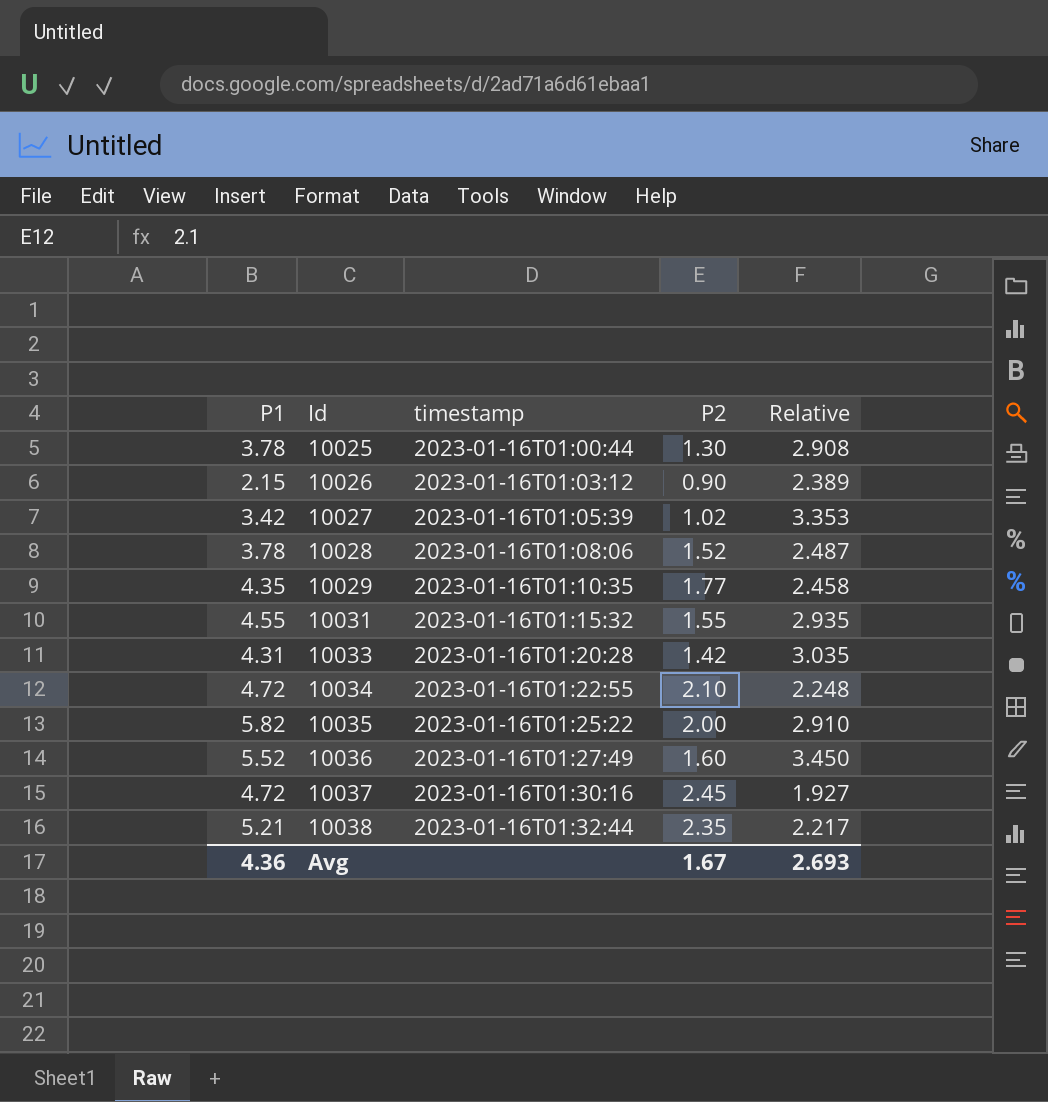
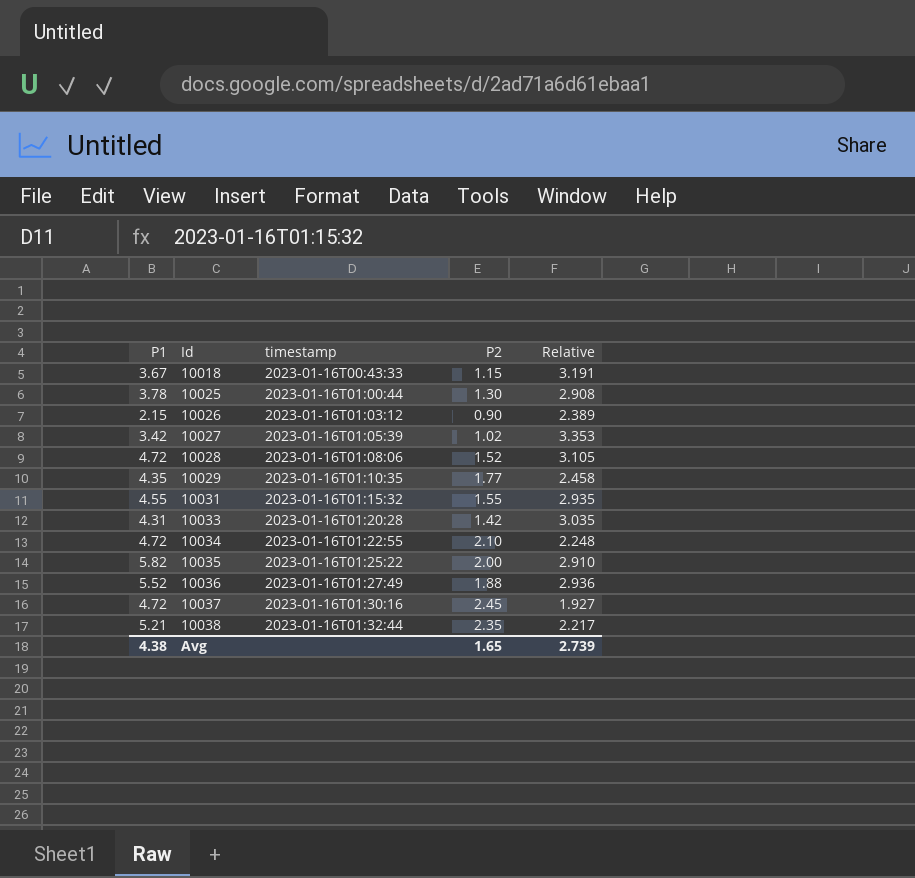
row 10018: none -> 3.67 | 2023-01-16T00:43:33 | 1.15 | 3.191
10028 | P1: 3.78 -> 4.72
10028 | Relative: 2.487 -> 3.105
10036 | P2: 1.60 -> 1.88
10036 | Relative: 3.450 -> 2.936
Avg | P1: 4.36 -> 4.38
Avg | P2: 1.67 -> 1.65
Avg | Relative: 2.693 -> 2.739

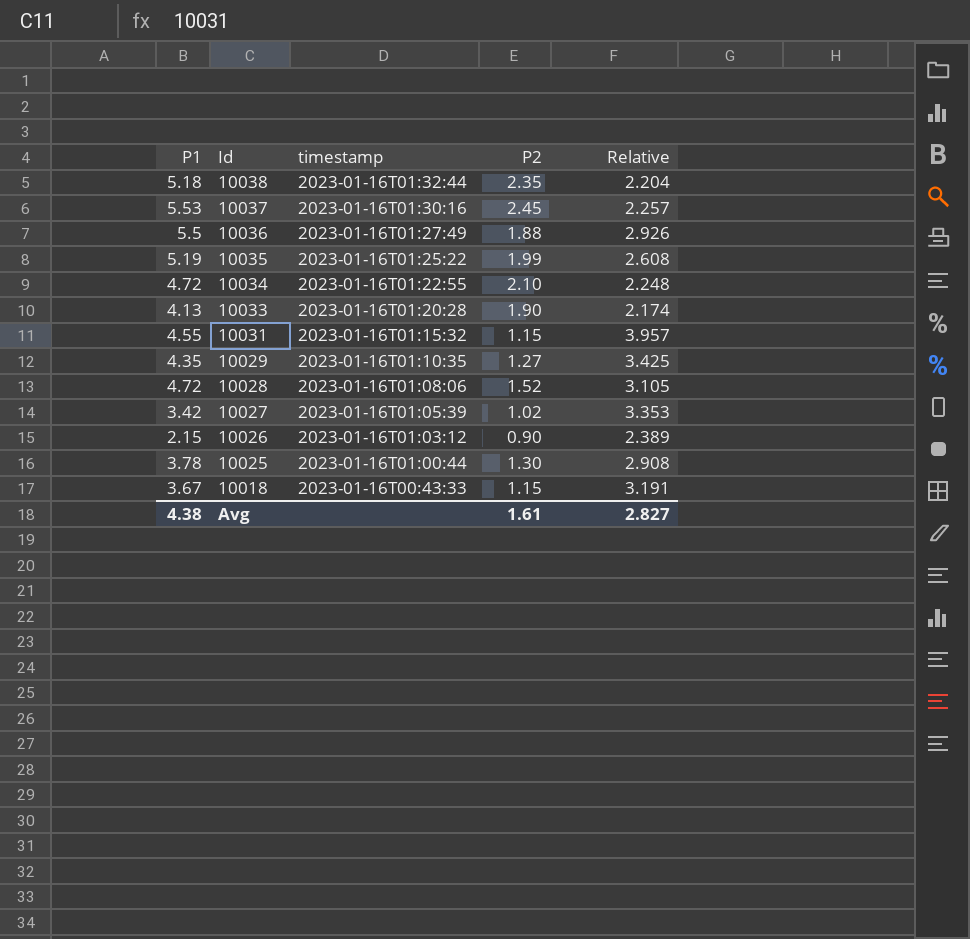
row order: Id ascending -> Id descending
10038 | P1: 5.21 -> 5.18
10038 | Relative: 2.217 -> 2.204
10037 | P1: 4.72 -> 5.53
10037 | Relative: 1.927 -> 2.257
10036 | P1: 5.52 -> 5.5
10036 | Relative: 2.936 -> 2.926
10035 | P1: 5.82 -> 5.19
10035 | P2: 2.00 -> 1.99
10035 | Relative: 2.910 -> 2.608
10033 | P1: 4.31 -> 4.13
10033 | P2: 1.42 -> 1.90
10033 | Relative: 3.035 -> 2.174
10031 | P2: 1.55 -> 1.15
10031 | Relative: 2.935 -> 3.957
10029 | P2: 1.77 -> 1.27
10029 | Relative: 2.458 -> 3.425
Avg | P2: 1.65 -> 1.61
Avg | Relative: 2.739 -> 2.827

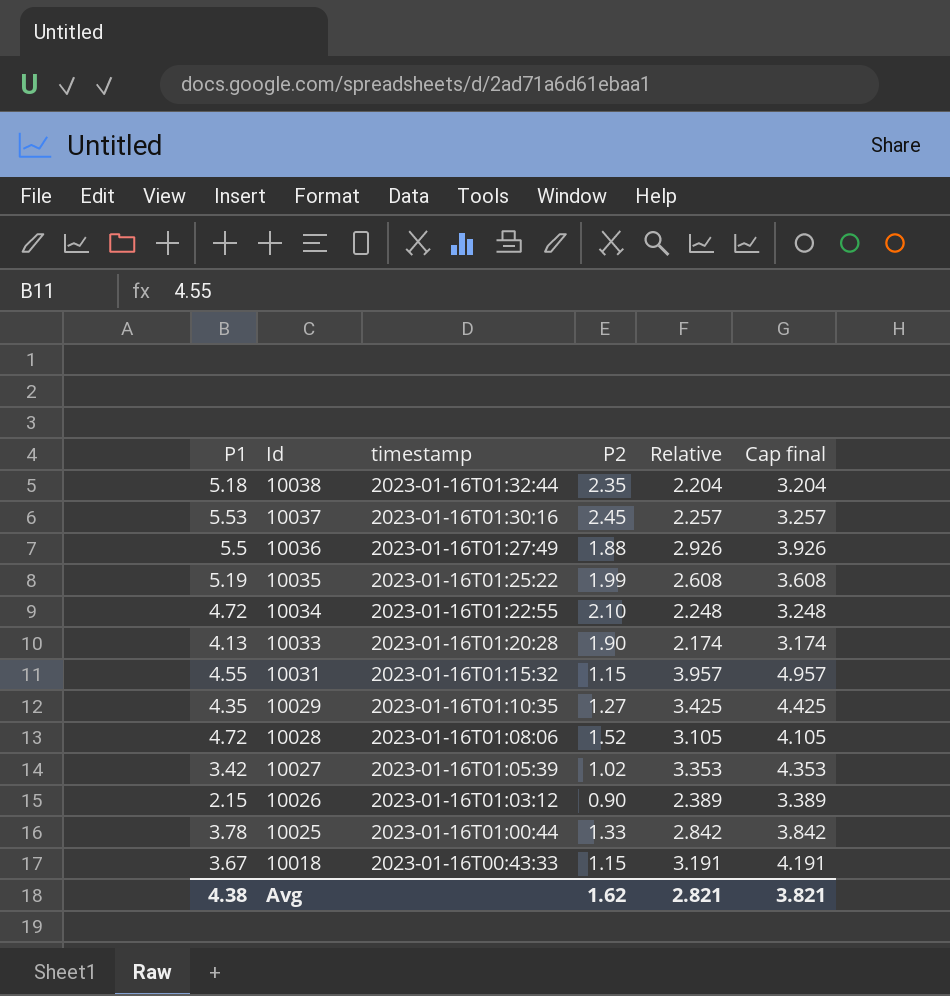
column Cap final | formula: none -> [Relative] + 1
10025 | P2: 1.30 -> 1.33
10025 | Relative: 2.908 -> 2.842
Avg | P2: 1.61 -> 1.62
Avg | Relative: 2.827 -> 2.821

